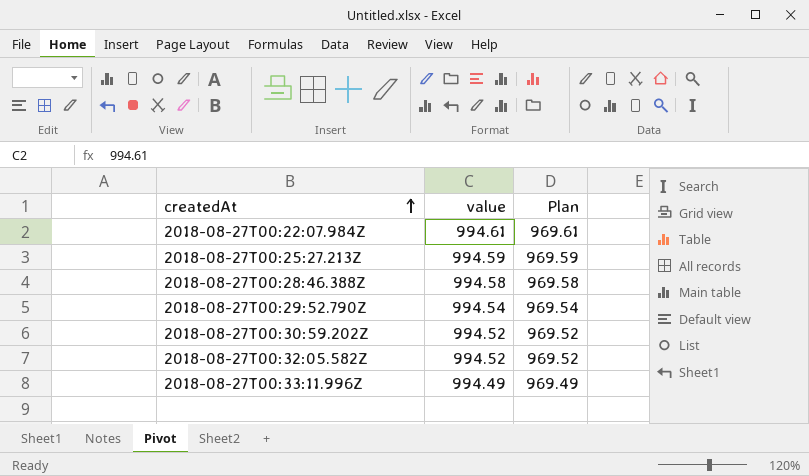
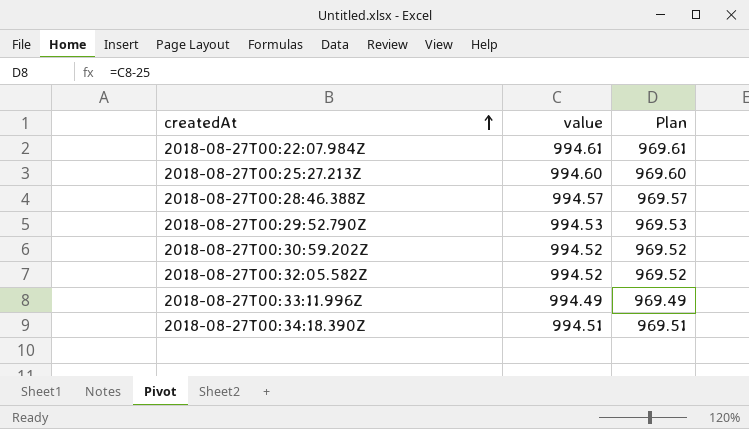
2018-08-27T00:25:27.213Z | value: 994.59 -> 994.60
2018-08-27T00:25:27.213Z | Plan: 969.59 -> 969.60
2018-08-27T00:28:46.388Z | value: 994.58 -> 994.57
2018-08-27T00:28:46.388Z | Plan: 969.58 -> 969.57
2018-08-27T00:29:52.790Z | value: 994.54 -> 994.53
2018-08-27T00:29:52.790Z | Plan: 969.54 -> 969.53
row 2018-08-27T00:34:18.390Z: none -> 994.51 | 969.51

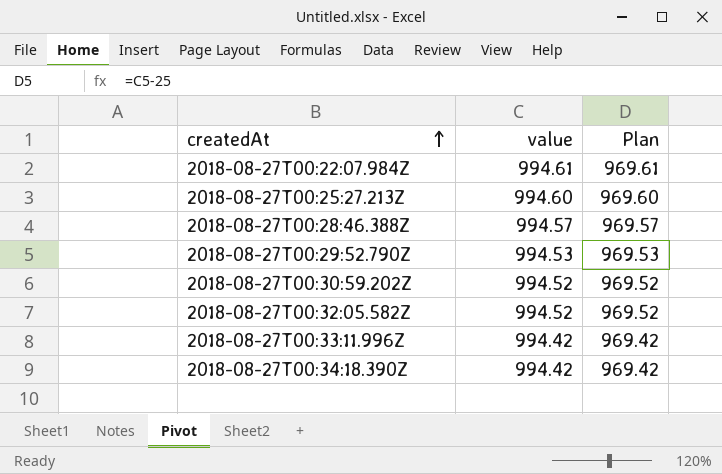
2018-08-27T00:33:11.996Z | value: 994.49 -> 994.42
2018-08-27T00:33:11.996Z | Plan: 969.49 -> 969.42
2018-08-27T00:34:18.390Z | value: 994.51 -> 994.42
2018-08-27T00:34:18.390Z | Plan: 969.51 -> 969.42

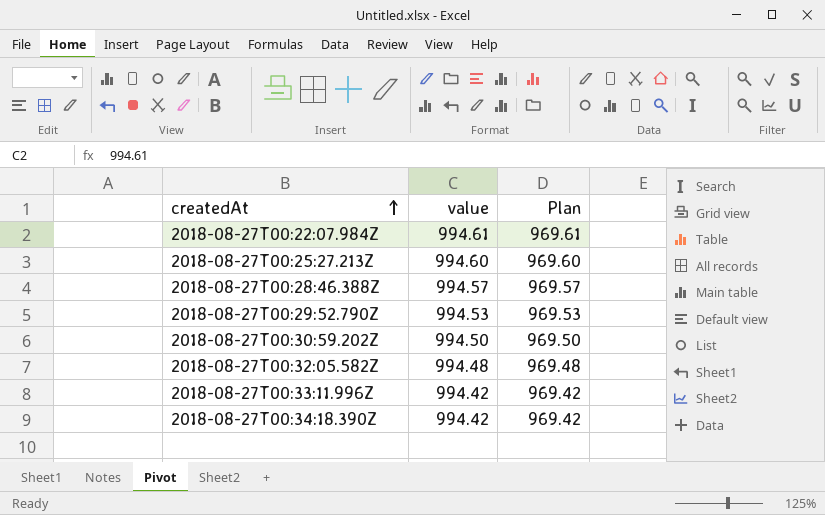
2018-08-27T00:30:59.202Z | value: 994.52 -> 994.50
2018-08-27T00:30:59.202Z | Plan: 969.52 -> 969.50
2018-08-27T00:32:05.582Z | value: 994.52 -> 994.48
2018-08-27T00:32:05.582Z | Plan: 969.52 -> 969.48

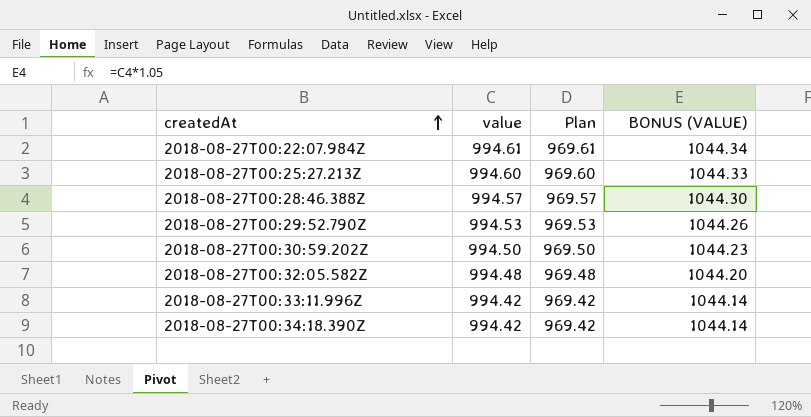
column BONUS (VALUE) | formula: none -> [value] * 1.05

